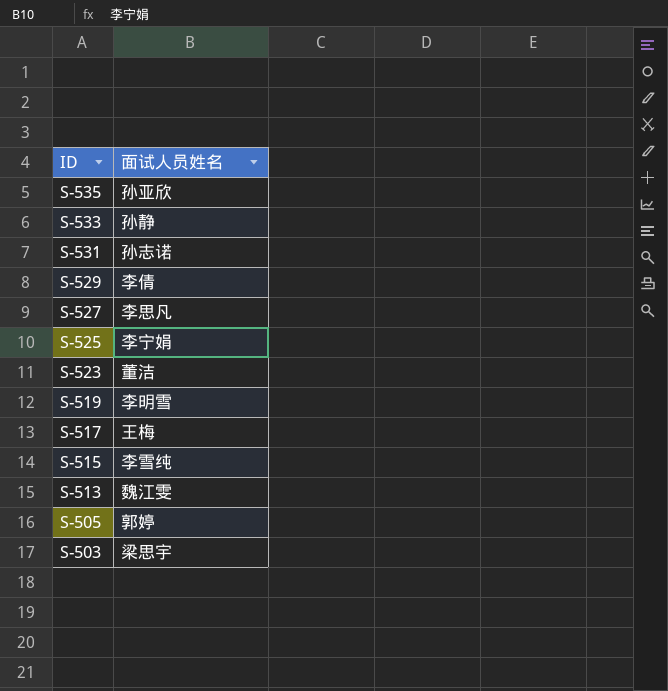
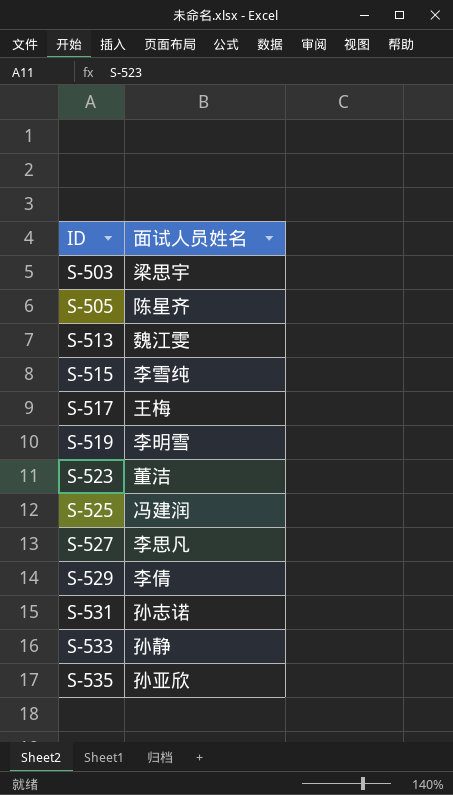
row order: ID descending -> ID ascending
S-505 | 面试人员姓名: 郭婷 -> 陈星齐
S-525 | 面试人员姓名: 李宁娟 -> 冯建润

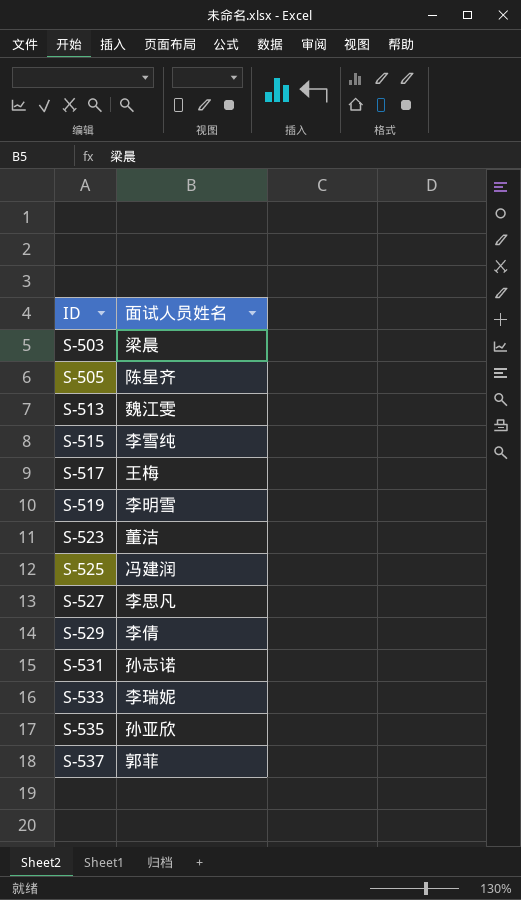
S-503 | 面试人员姓名: 梁思宇 -> 梁晨
S-533 | 面试人员姓名: 孙静 -> 李瑞妮
row S-537: none -> 郭菲

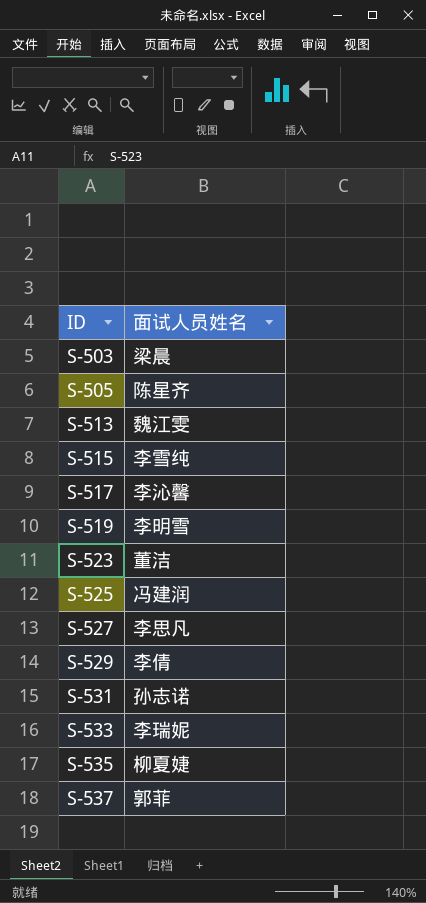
S-517 | 面试人员姓名: 王梅 -> 李沁馨
S-535 | 面试人员姓名: 孙亚欣 -> 柳夏婕

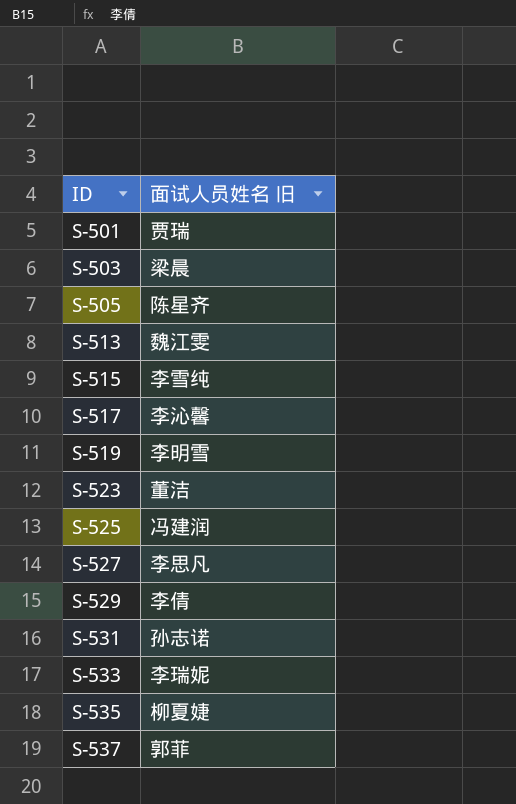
column name: 面试人员姓名 -> 面试人员姓名 旧
row S-501: none -> 贾瑞

